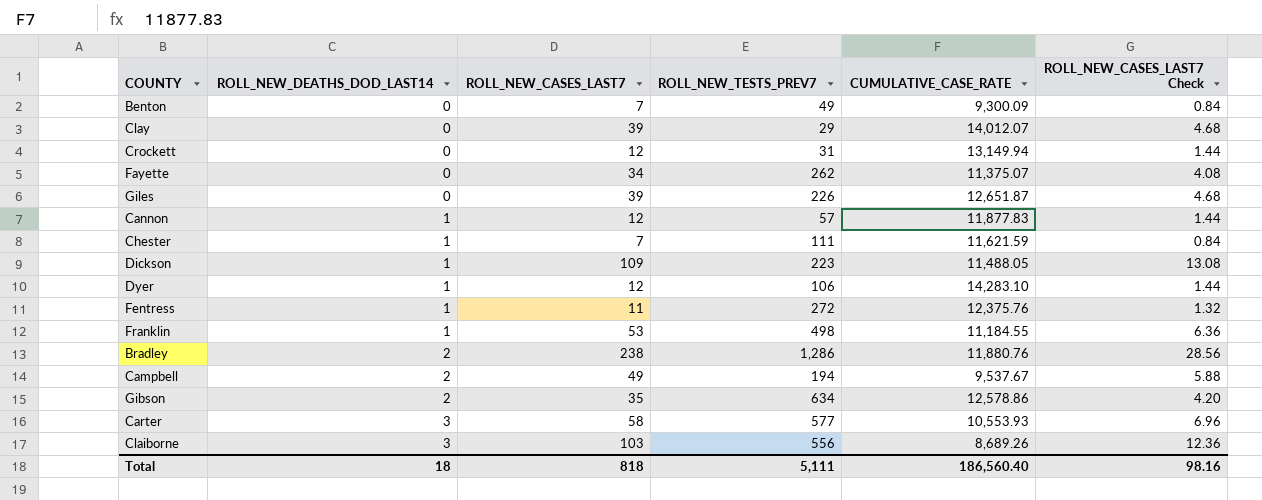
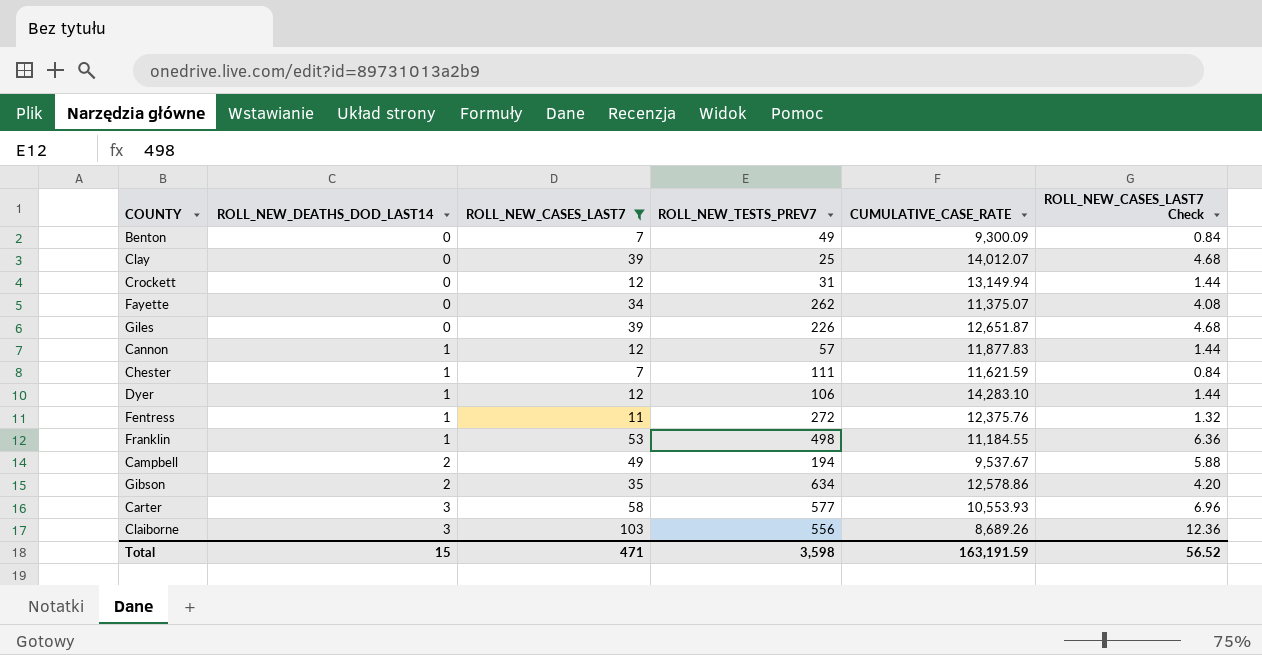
filter: none -> ROLL_NEW_CASES_LAST7 <= 103
Clay | ROLL_NEW_TESTS_PREV7: 29 -> 25
Total | ROLL_NEW_DEATHS_DOD_LAST14: 18 -> 15
Total | ROLL_NEW_CASES_LAST7: 818 -> 471
Total | ROLL_NEW_TESTS_PREV7: 5,111 -> 3,598
Total | CUMULATIVE_CASE_RATE: 186,560.40 -> 163,191.59
Total | ROLL_NEW_CASES_LAST7 Check: 98.16 -> 56.52

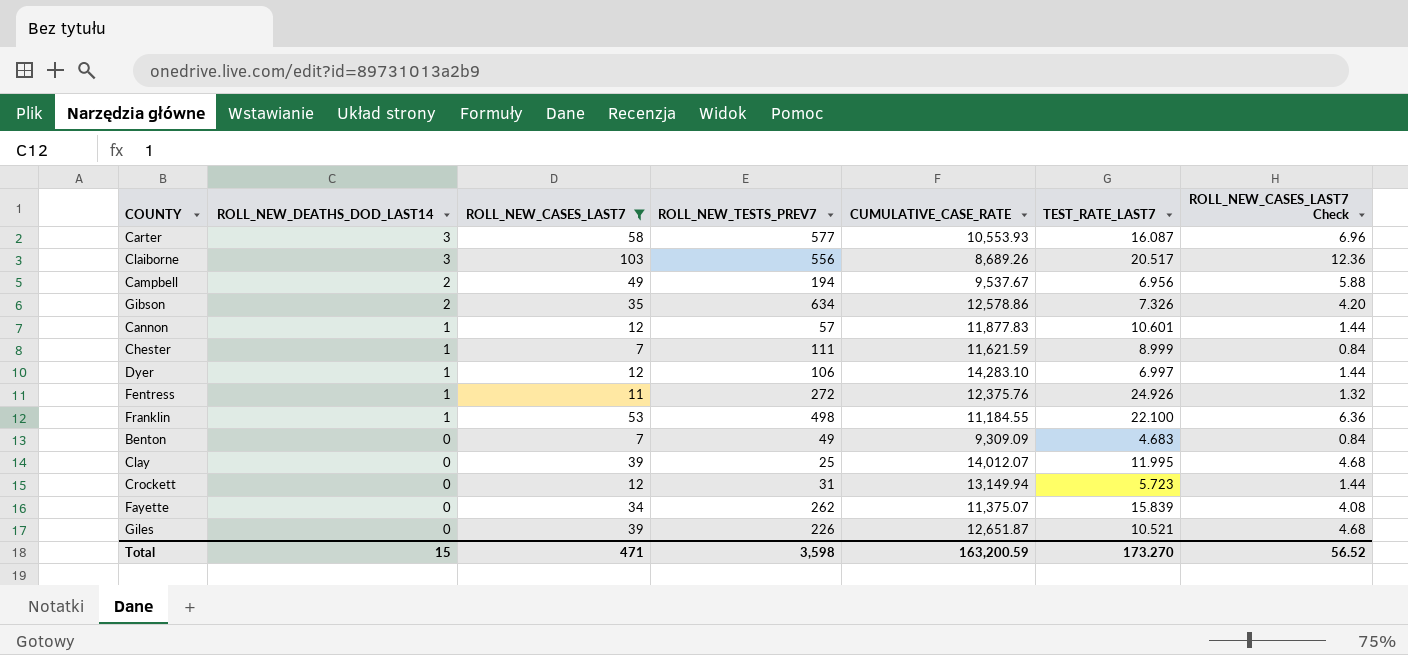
row order: ROLL_NEW_DEATHS_DOD_LAST14 ascending -> ROLL_NEW_DEATHS_DOD_LAST14 descending
column TEST_RATE_LAST7 | position: none -> 6
Benton | CUMULATIVE_CASE_RATE: 9,300.09 -> 9,309.09
Total | CUMULATIVE_CASE_RATE: 163,191.59 -> 163,200.59

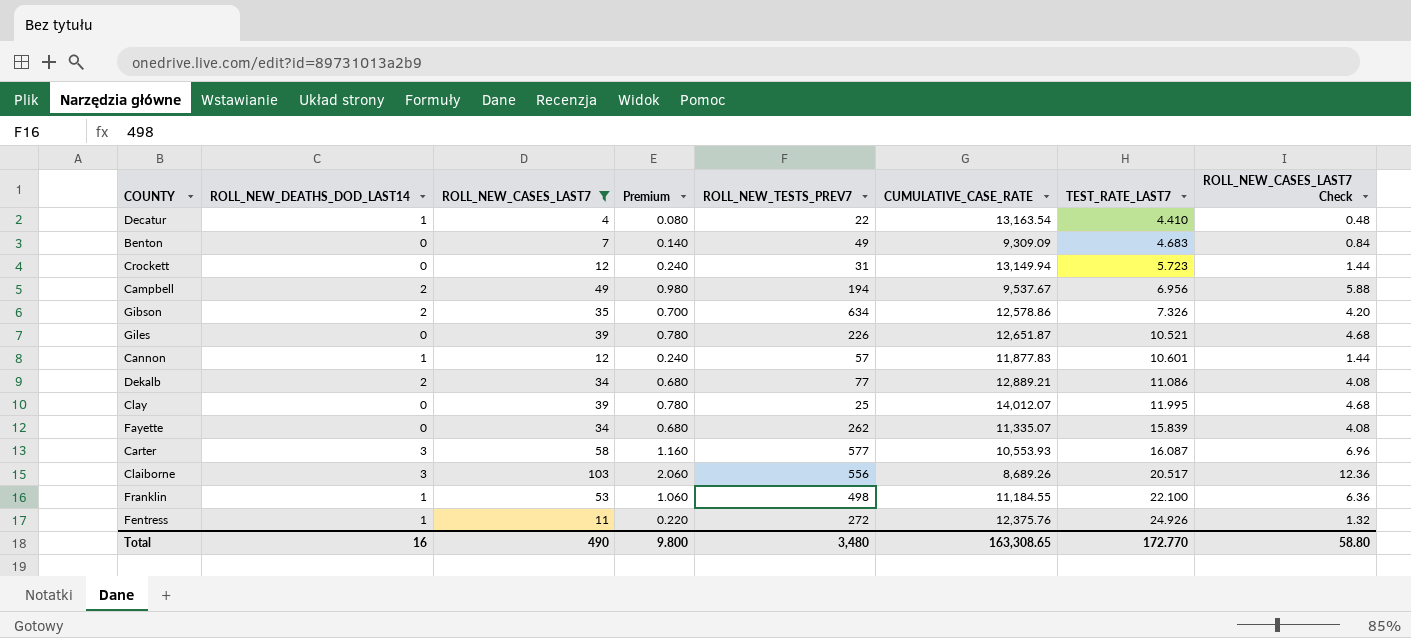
row order: ROLL_NEW_DEATHS_DOD_LAST14 descending -> TEST_RATE_LAST7 ascending
column Premium | formula: none -> [ROLL_NEW_CASES_LAST7] * 0.02
row Chester: 1 | 7 | 111 | 11,621.59 | 8.999 | 0.84 -> none
row Dyer: 1 | 12 | 106 | 14,283.10 | 6.997 | 1.44 -> none
row Decatur: none -> 1 | 4 | 0.080 | 22 | 13,163.54 | 4.410 | 0.48
row Dekalb: none -> 2 | 34 | 0.680 | 77 | 12,889.21 | 11.086 | 4.08
Fayette | CUMULATIVE_CASE_RATE: 11,375.07 -> 11,335.07
Total | ROLL_NEW_DEATHS_DOD_LAST14: 15 -> 16
Total | ROLL_NEW_CASES_LAST7: 471 -> 490
Total | ROLL_NEW_TESTS_PREV7: 3,598 -> 3,480
Total | CUMULATIVE_CASE_RATE: 163,200.59 -> 163,308.65
Total | TEST_RATE_LAST7: 173.270 -> 172.770
Total | ROLL_NEW_CASES_LAST7 Check: 56.52 -> 58.80

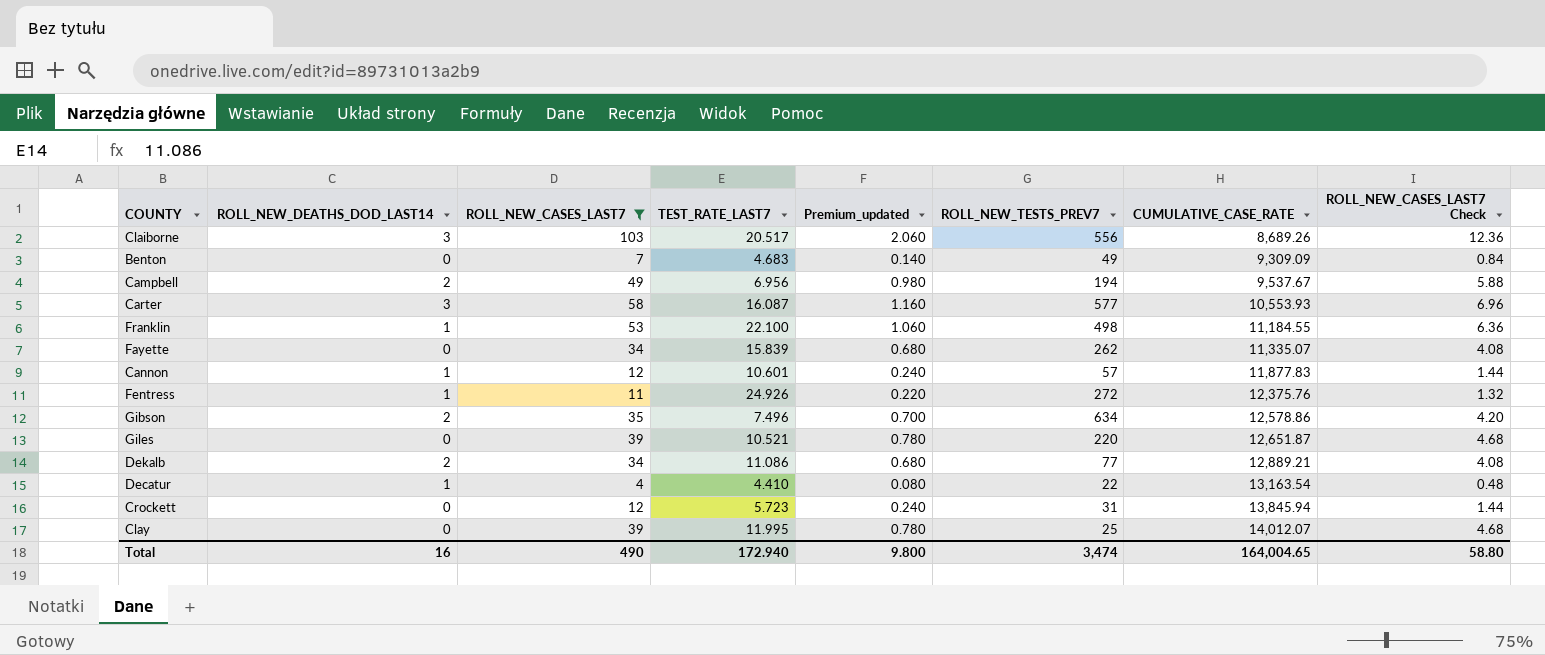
row order: TEST_RATE_LAST7 ascending -> CUMULATIVE_CASE_RATE ascending
column TEST_RATE_LAST7 | position: 7 -> 4
column name: Premium -> Premium_updated
Gibson | TEST_RATE_LAST7: 7.326 -> 7.496
Giles | ROLL_NEW_TESTS_PREV7: 226 -> 220
Crockett | CUMULATIVE_CASE_RATE: 13,149.94 -> 13,845.94
Total | TEST_RATE_LAST7: 172.770 -> 172.940
Total | ROLL_NEW_TESTS_PREV7: 3,480 -> 3,474
Total | CUMULATIVE_CASE_RATE: 163,308.65 -> 164,004.65

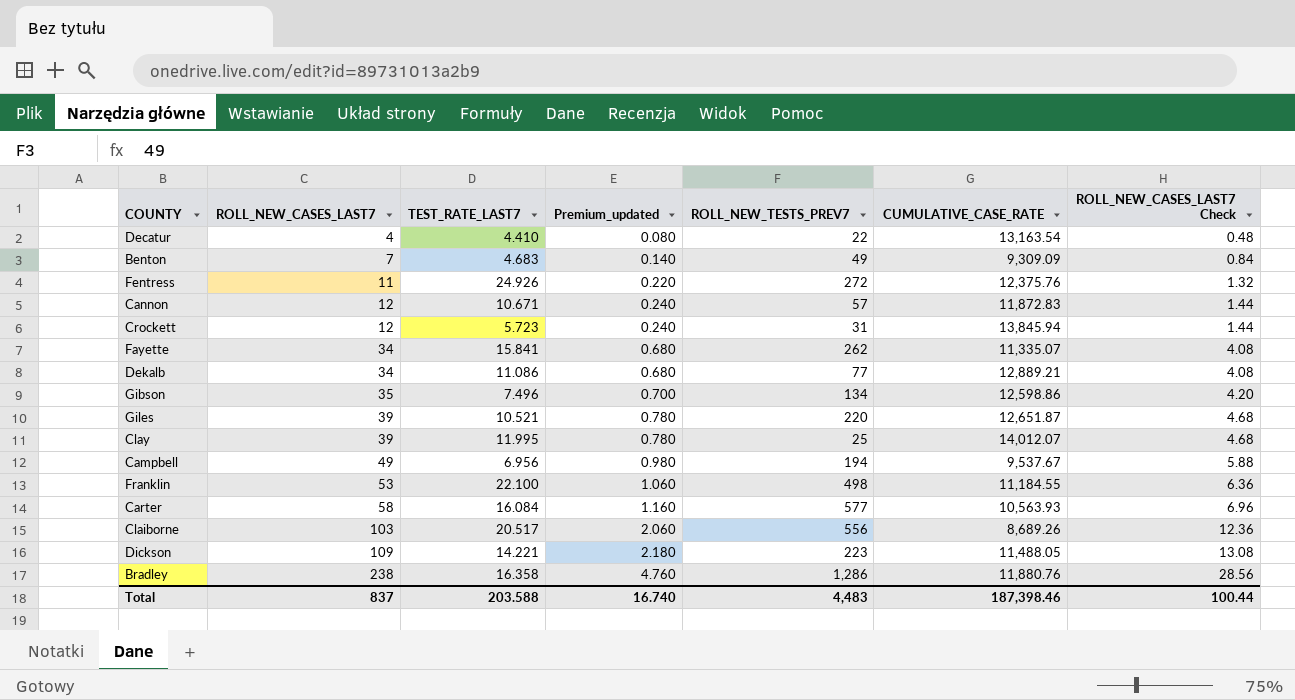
filter: ROLL_NEW_CASES_LAST7 <= 103 -> none
row order: CUMULATIVE_CASE_RATE ascending -> ROLL_NEW_CASES_LAST7 ascending
column ROLL_NEW_DEATHS_DOD_LAST14 | position: 2 -> none
Cannon | TEST_RATE_LAST7: 10.601 -> 10.671
Cannon | CUMULATIVE_CASE_RATE: 11,877.83 -> 11,872.83
Fayette | TEST_RATE_LAST7: 15.839 -> 15.841
Gibson | ROLL_NEW_TESTS_PREV7: 634 -> 134
Gibson | CUMULATIVE_CASE_RATE: 12,578.86 -> 12,598.86
Carter | TEST_RATE_LAST7: 16.087 -> 16.084
Carter | CUMULATIVE_CASE_RATE: 10,553.93 -> 10,563.93
Total | ROLL_NEW_CASES_LAST7: 490 -> 837
Total | TEST_RATE_LAST7: 172.940 -> 203.588
Total | Premium_updated: 9.800 -> 16.740
Total | ROLL_NEW_TESTS_PREV7: 3,474 -> 4,483
Total | CUMULATIVE_CASE_RATE: 164,004.65 -> 187,398.46
Total | ROLL_NEW_CASES_LAST7 Check: 58.80 -> 100.44

